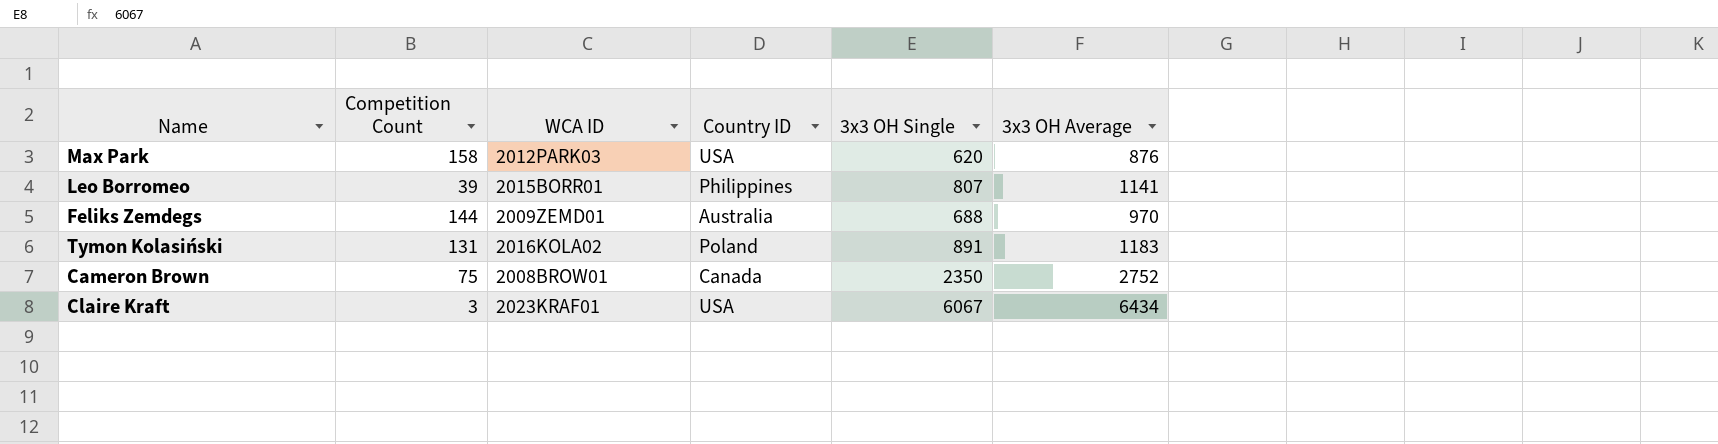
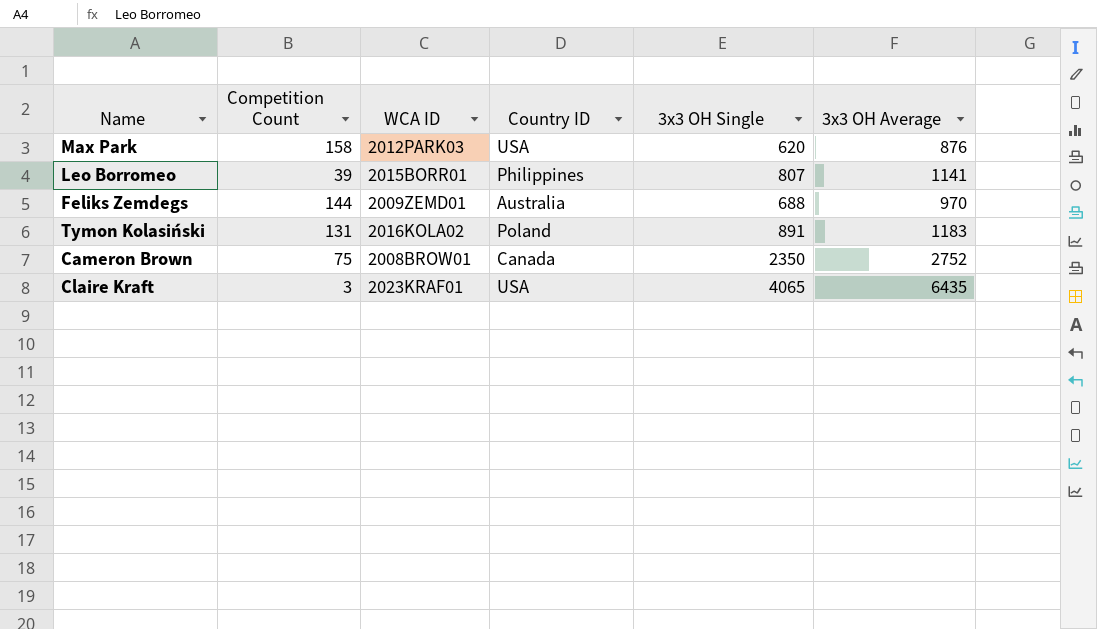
Claire Kraft | 3x3 OH Single: 6067 -> 4065
Claire Kraft | 3x3 OH Average: 6434 -> 6435

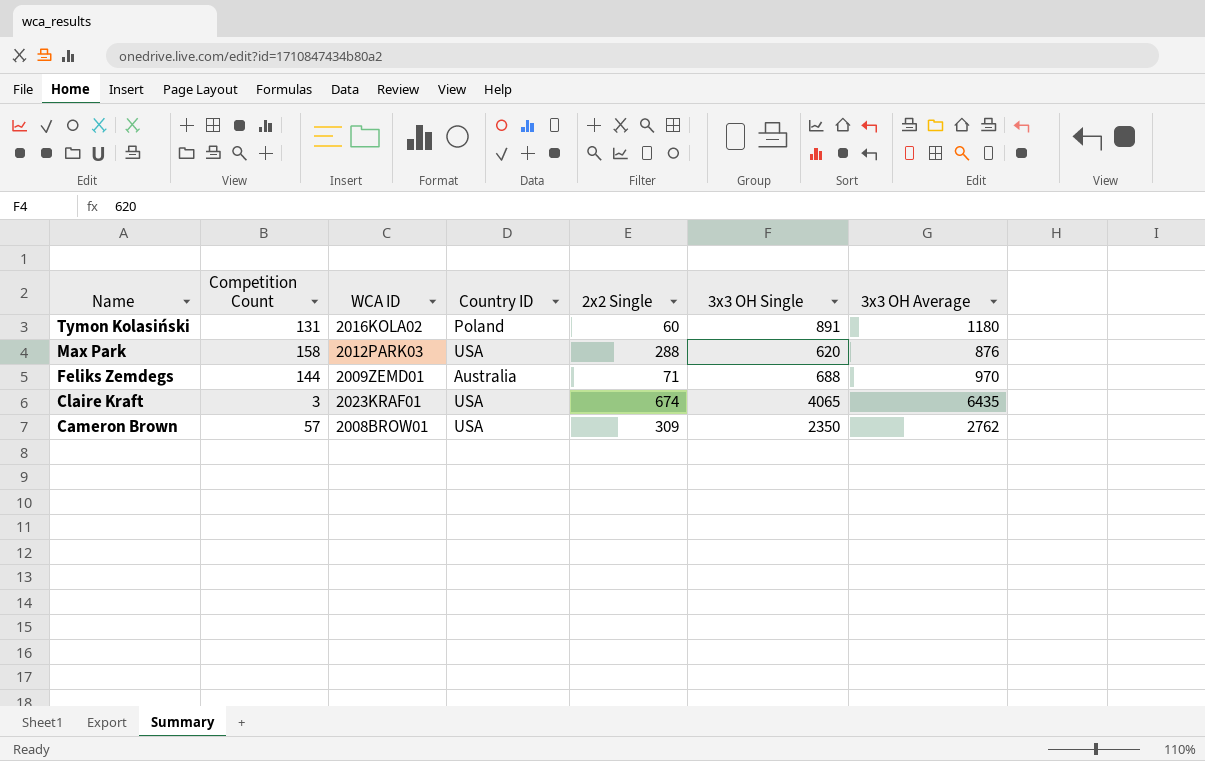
row order: none -> Name descending
column 2x2 Single | position: none -> 5
row Leo Borromeo: 39 | 2015BORR01 | Philippines | 807 | 1141 -> none
Tymon Kolasiński | 3x3 OH Average: 1183 -> 1180
Cameron Brown | Competition Count: 75 -> 57
Cameron Brown | Country ID: Canada -> USA
Cameron Brown | 3x3 OH Average: 2752 -> 2762

